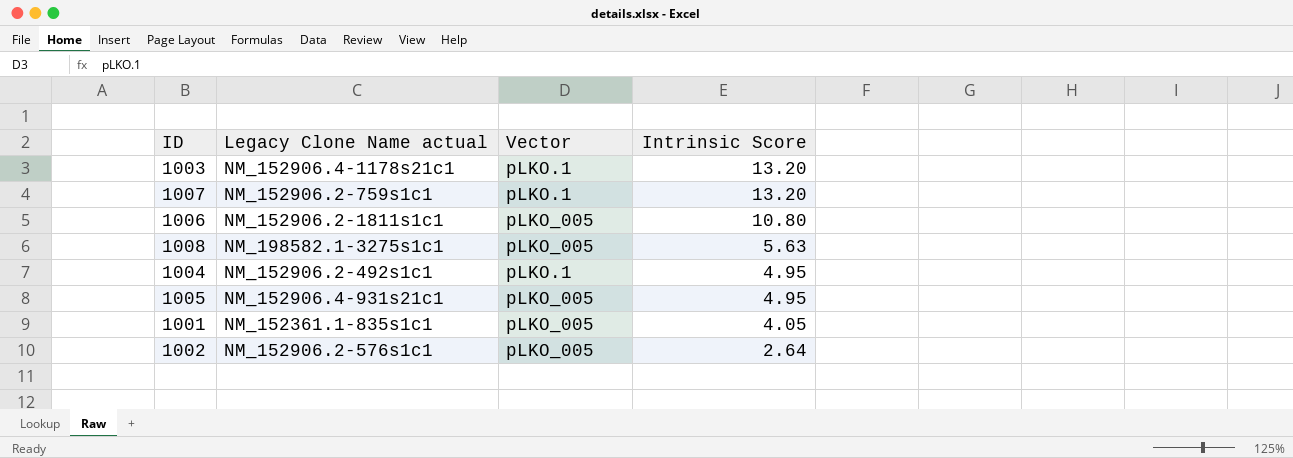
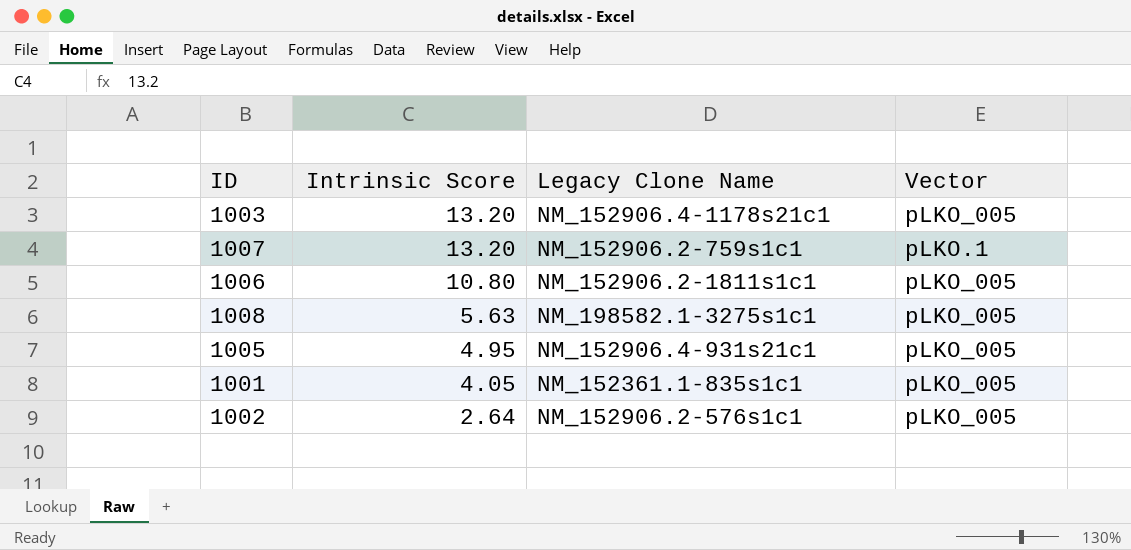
column Intrinsic Score | position: 4 -> 2
column name: Legacy Clone Name actual -> Legacy Clone Name
row 1004: NM_152906.2-492s1c1 | pLKO.1 | 4.95 -> none
1003 | Vector: pLKO.1 -> pLKO_005

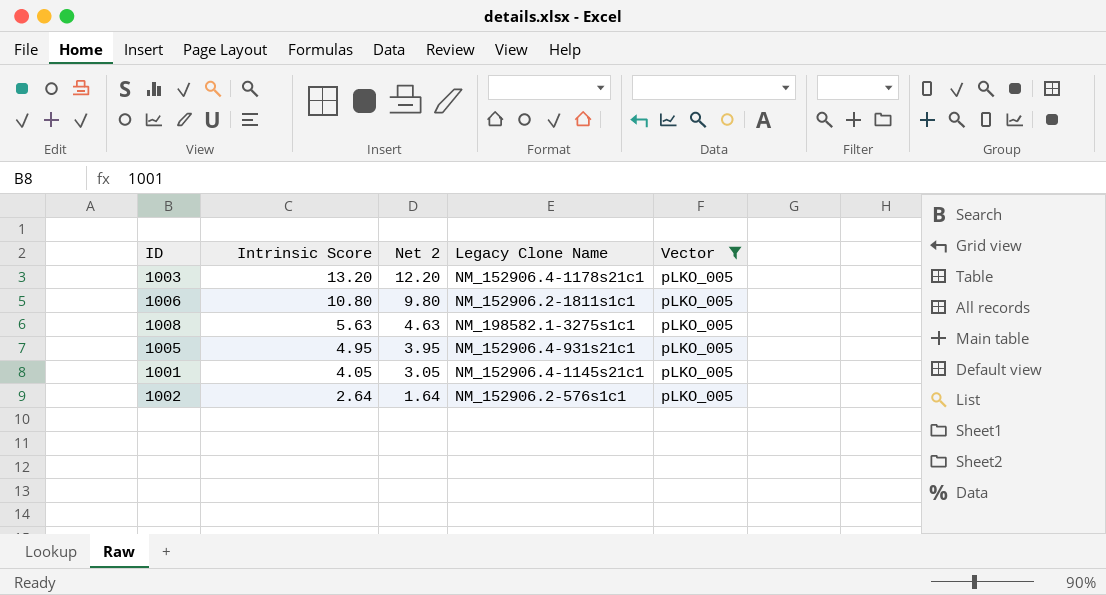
filter: none -> Vector = pLKO_005
column Net 2 | formula: none -> [Intrinsic Score] - 1
1001 | Legacy Clone Name: NM_152361.1-835s1c1 -> NM_152906.4-1145s21c1

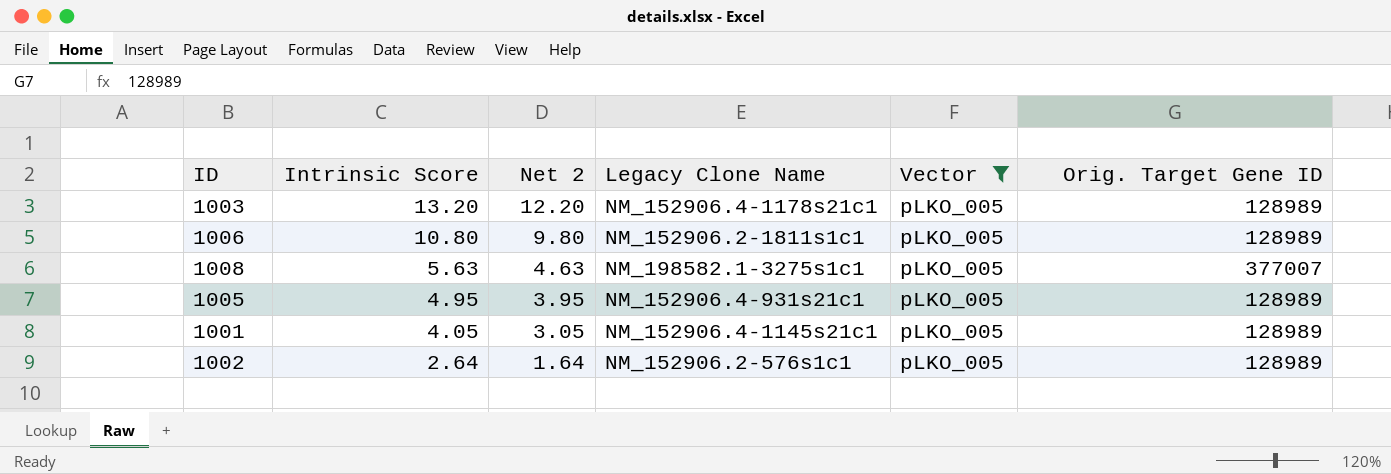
column Orig. Target Gene ID | position: none -> 6

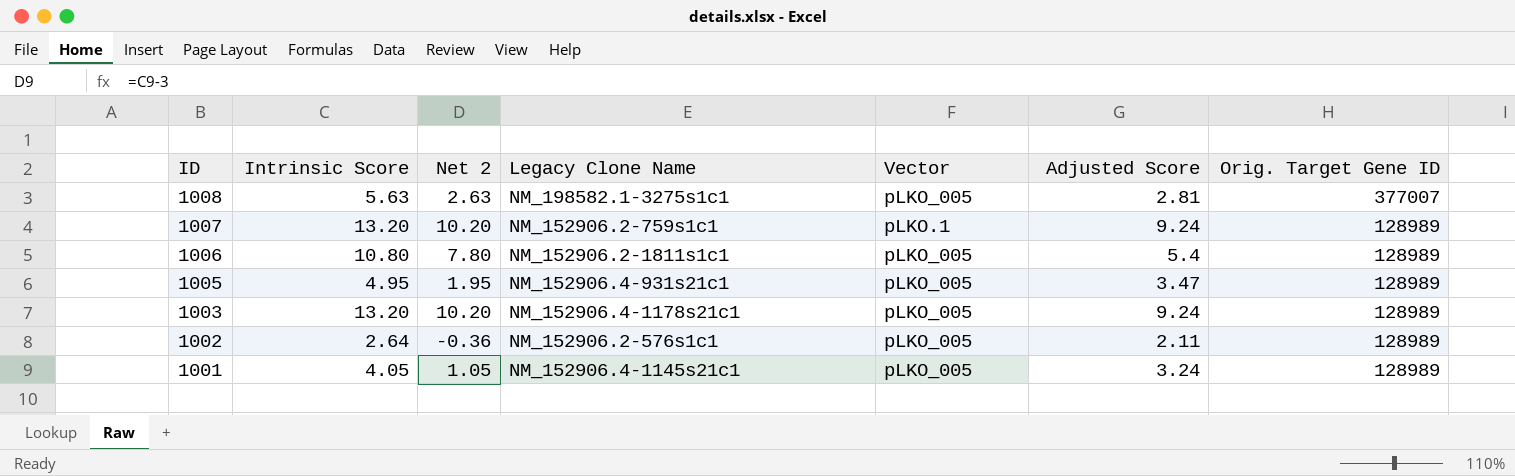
filter: Vector = pLKO_005 -> none
row order: Intrinsic Score descending -> ID descending
column Net 2 | formula: [Intrinsic Score] - 1 -> [Intrinsic Score] - 3
column Adjusted Score | position: none -> 6

